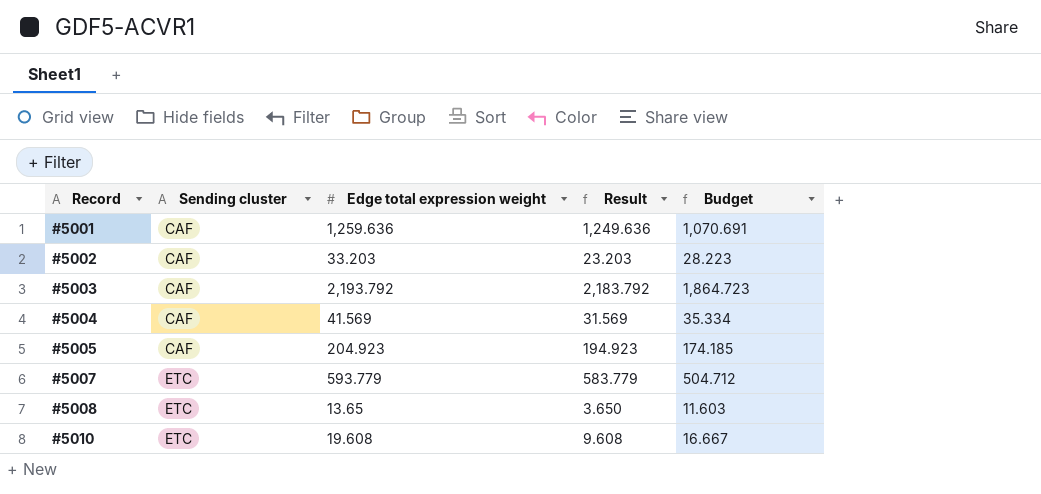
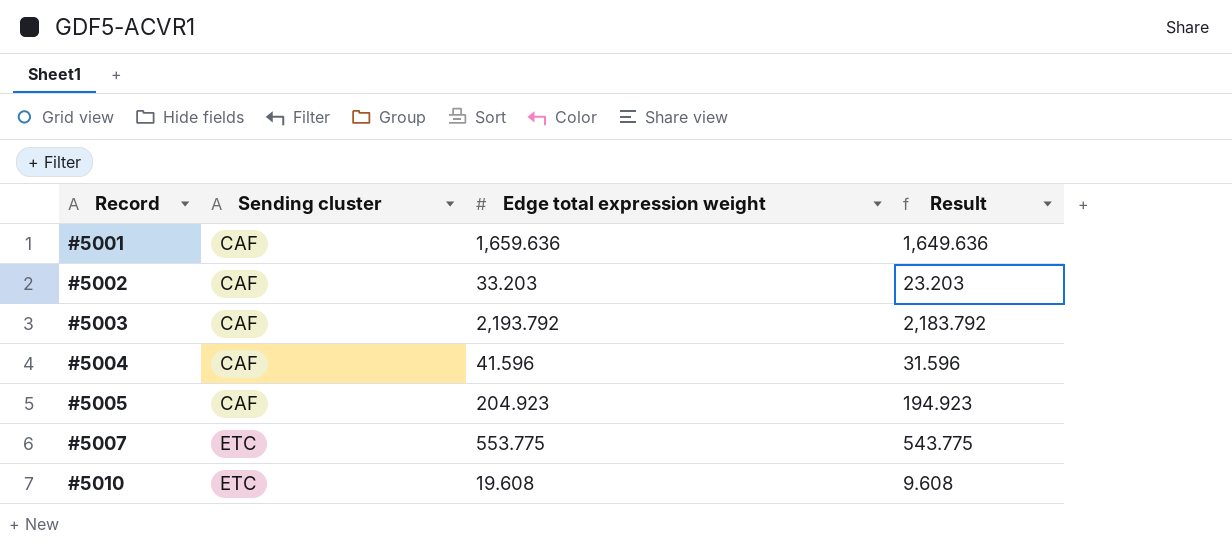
column Budget | formula: [Edge total expression weight] * 0.85 -> none
row #5008: ETC | 13.65 | 3.650 | 11.603 -> none
#5001 | Edge total expression weight: 1,259.636 -> 1,659.636
#5001 | Result: 1,249.636 -> 1,649.636
#5004 | Edge total expression weight: 41.569 -> 41.596
#5004 | Result: 31.569 -> 31.596
#5007 | Edge total expression weight: 593.779 -> 553.775
#5007 | Result: 583.779 -> 543.775

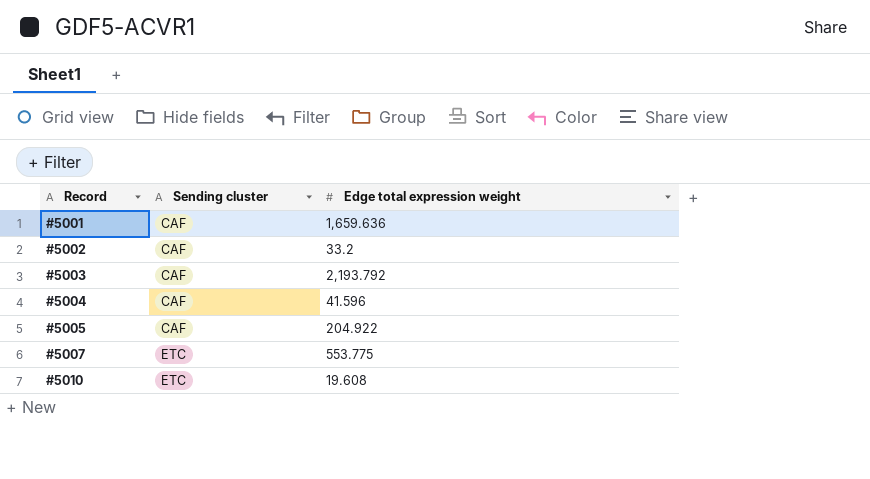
column Result | formula: [Edge total expression weight] - 10 -> none
#5002 | Edge total expression weight: 33.203 -> 33.2
#5005 | Edge total expression weight: 204.923 -> 204.922

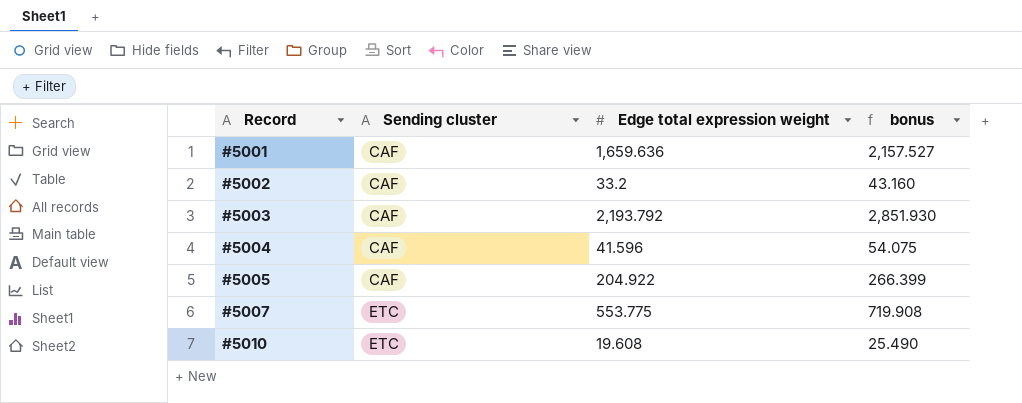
column bonus | formula: none -> [Edge total expression weight] * 1.3

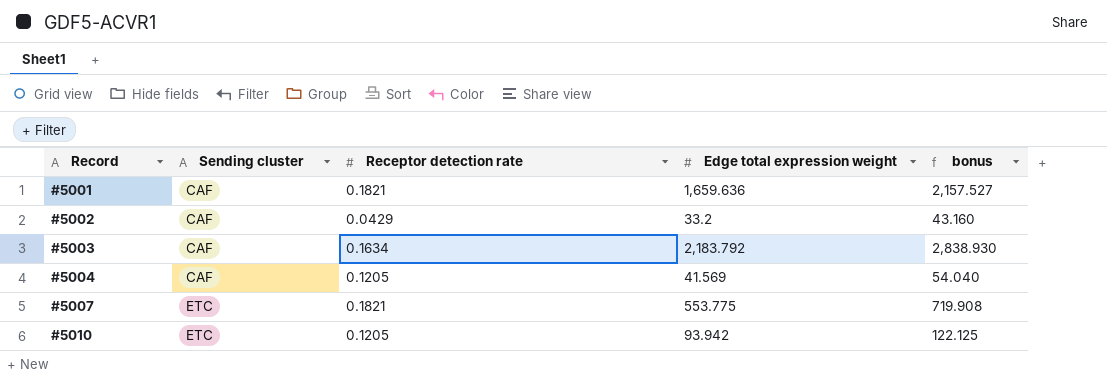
column Receptor detection rate | position: none -> 3
row #5005: CAF | 204.922 | 266.399 -> none
#5003 | Edge total expression weight: 2,193.792 -> 2,183.792
#5003 | bonus: 2,851.930 -> 2,838.930
#5004 | Edge total expression weight: 41.596 -> 41.569
#5004 | bonus: 54.075 -> 54.040
#5010 | Edge total expression weight: 19.608 -> 93.942
#5010 | bonus: 25.490 -> 122.125

